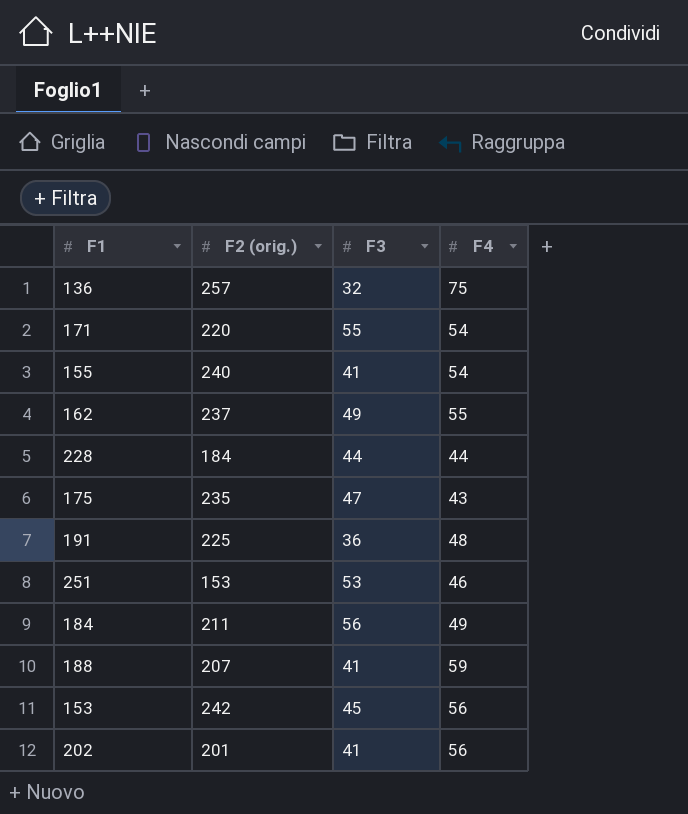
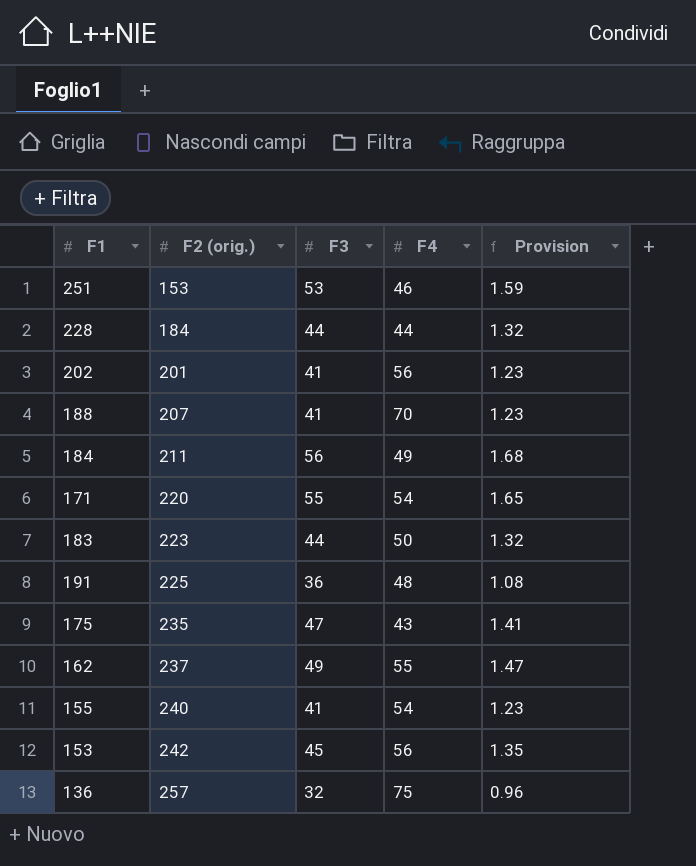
row order: none -> F2 (orig.) ascending
column Provision | formula: none -> [F3] * 0.03
188 | F4: 59 -> 70
row 183: none -> 223 | 44 | 50 | 1.32

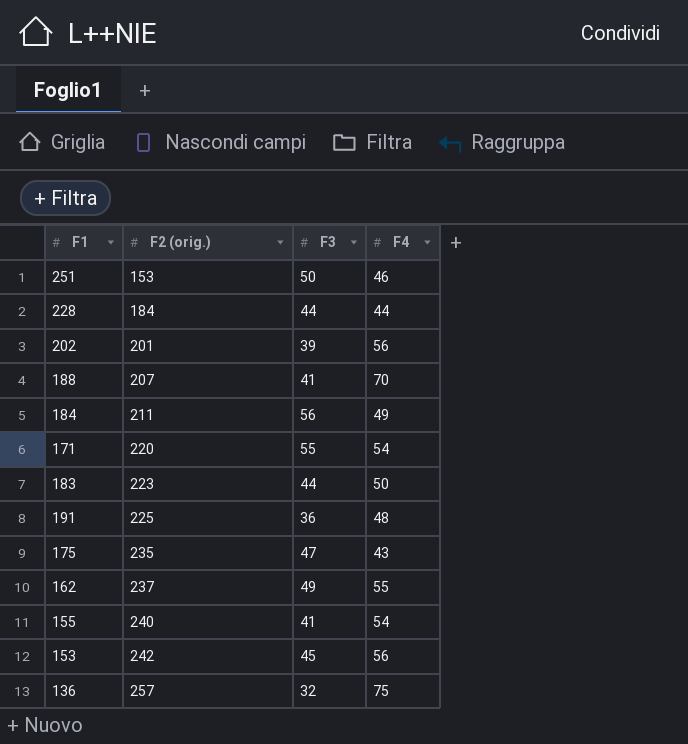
column Provision | formula: [F3] * 0.03 -> none
251 | F3: 53 -> 50
202 | F3: 41 -> 39

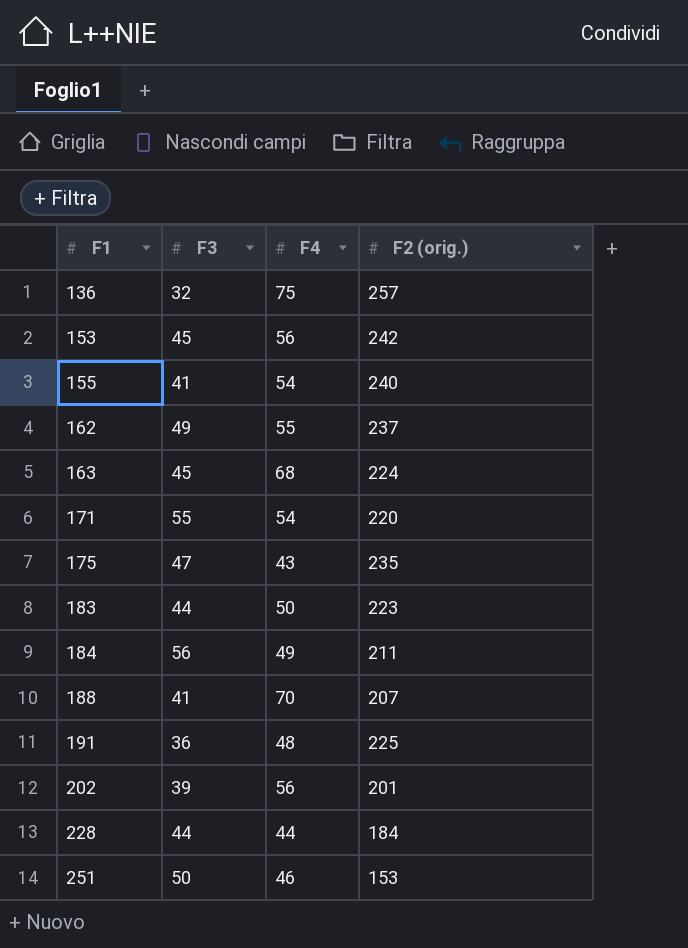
row order: F2 (orig.) ascending -> F1 ascending
column F2 (orig.) | position: 2 -> 4
row 163: none -> 45 | 68 | 224

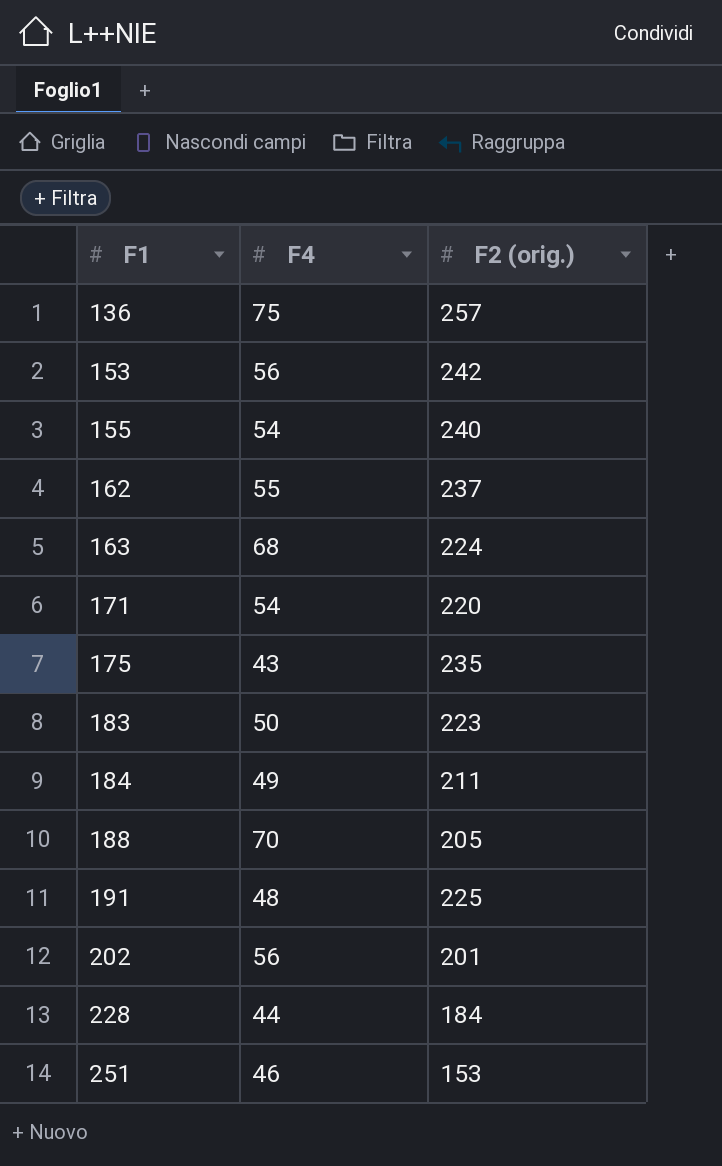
column F3 | position: 2 -> none
188 | F2 (orig.): 207 -> 205

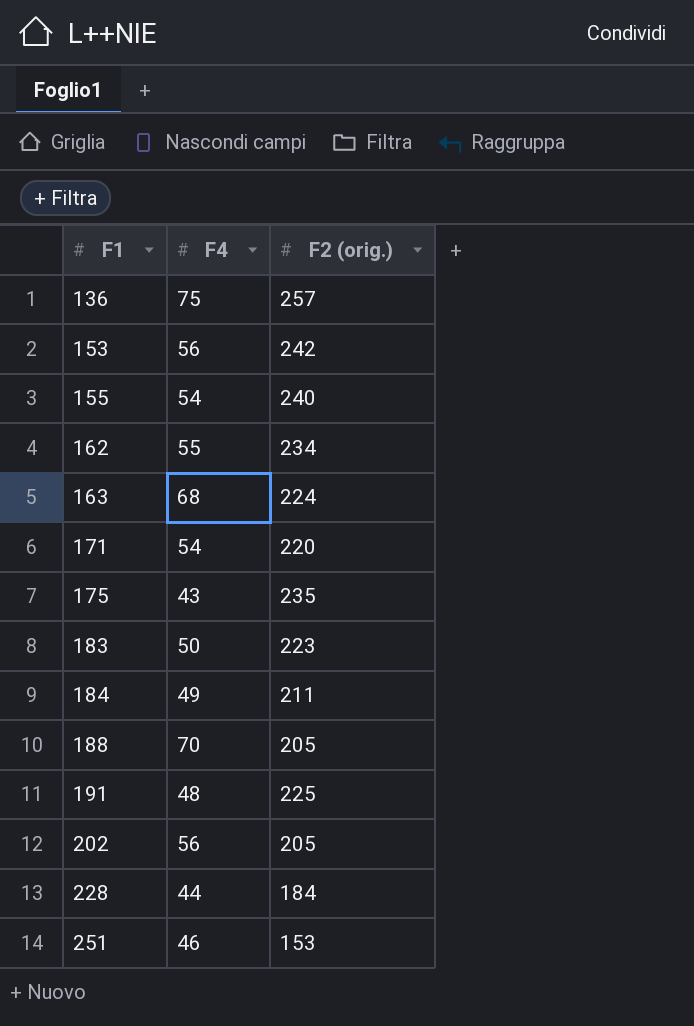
162 | F2 (orig.): 237 -> 234
202 | F2 (orig.): 201 -> 205

